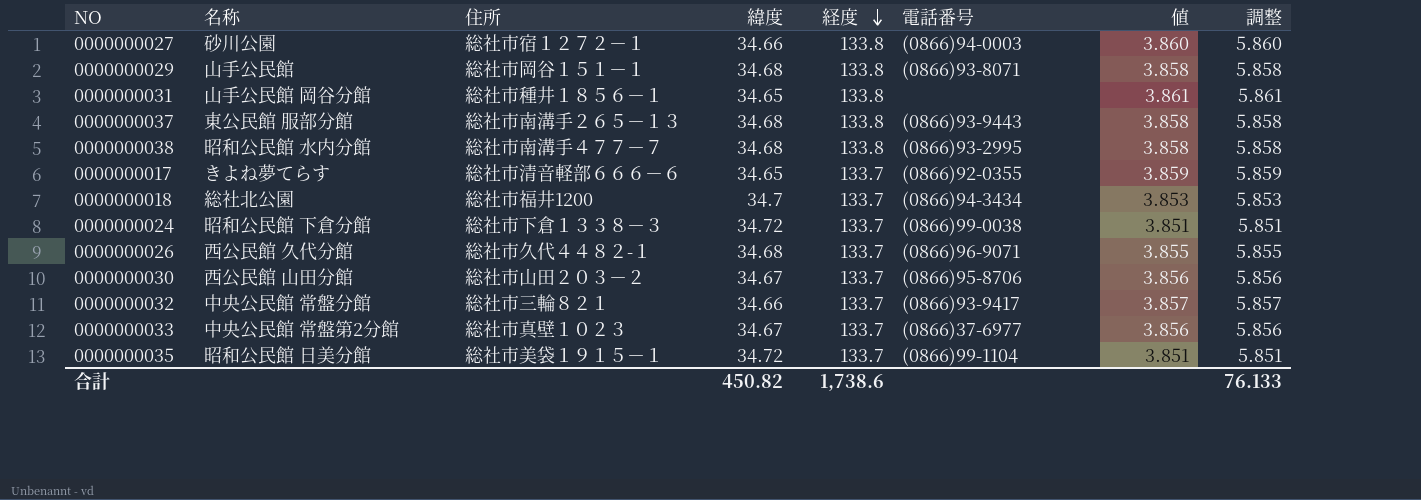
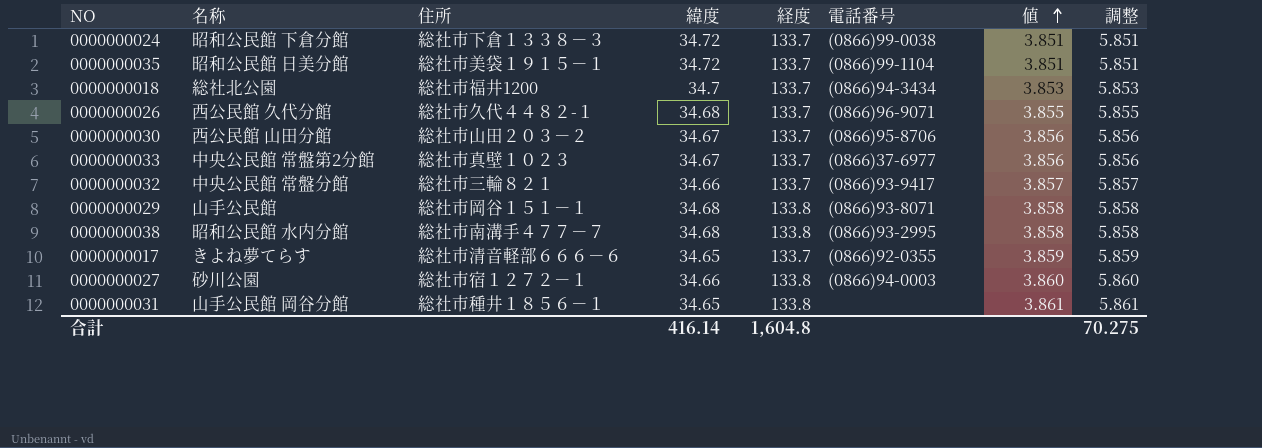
row order: 経度 descending -> 値 ascending
row 0000000037: 東公民館 服部分館 | 総社市南溝手２６５－１３ | 34.68 | 133.8 | (0866)93-9443 | 3.858 | 5.858 -> none
合計 | 緯度: 450.82 -> 416.14
合計 | 経度: 1,738.6 -> 1,604.8
合計 | 調整: 76.133 -> 70.275

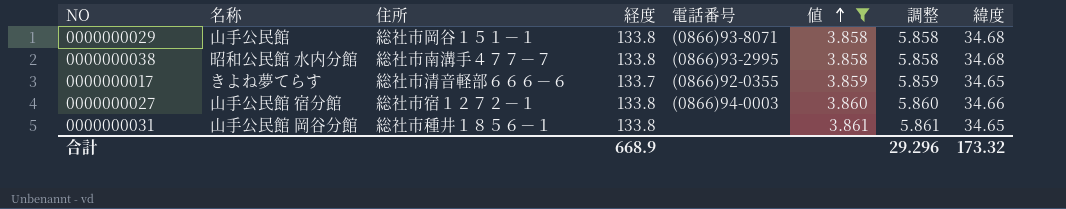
filter: none -> 値 >= 3.858
column 緯度 | position: 4 -> 8
0000000027 | 名称: 砂川公園 -> 山手公民館 宿分館
合計 | 経度: 1,604.8 -> 668.9
合計 | 調整: 70.275 -> 29.296
合計 | 緯度: 416.14 -> 173.32

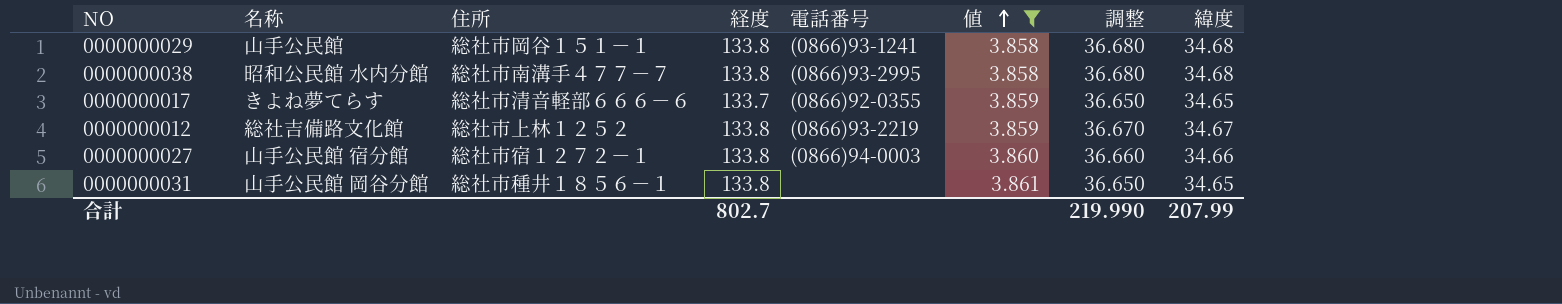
column 調整 | formula: [値] + 2 -> [緯度] + 2
0000000029 | 電話番号: (0866)93-8071 -> (0866)93-1241
row 0000000012: none -> 総社吉備路文化館 | 総社市上林１２５２ | 133.8 | (0866)93-2219 | 3.859 | 36.670 | 34.67
合計 | 経度: 668.9 -> 802.7
合計 | 調整: 29.296 -> 219.990
合計 | 緯度: 173.32 -> 207.99

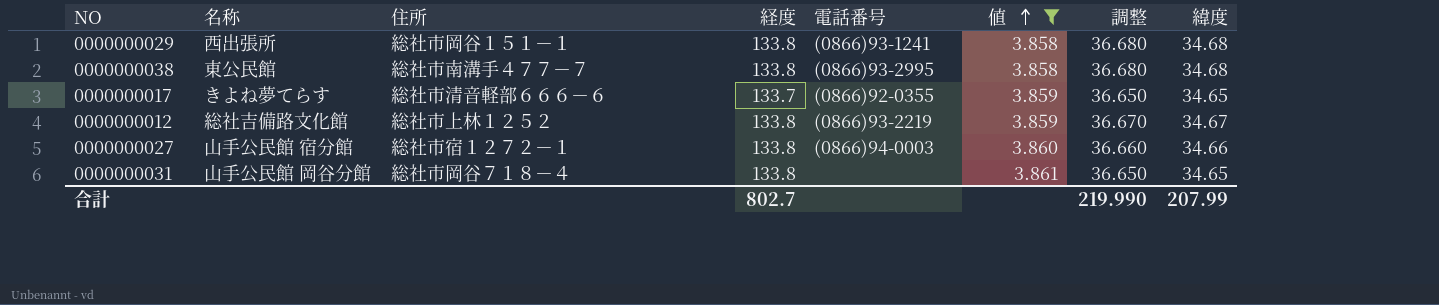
0000000029 | 名称: 山手公民館 -> 西出張所
0000000038 | 名称: 昭和公民館 水内分館 -> 東公民館
0000000031 | 住所: 総社市種井１８５６－１ -> 総社市岡谷７１８－４

